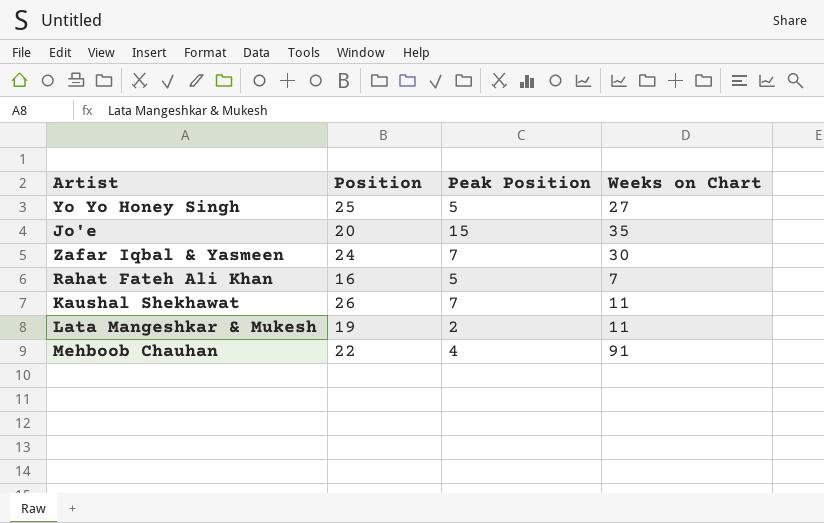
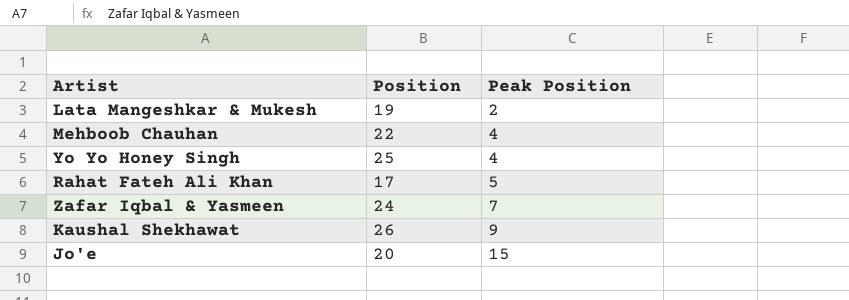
row order: none -> Peak Position ascending
column Weeks on Chart | position: 4 -> none
Yo Yo Honey Singh | Peak Position: 5 -> 4
Rahat Fateh Ali Khan | Position: 16 -> 17
Kaushal Shekhawat | Peak Position: 7 -> 9

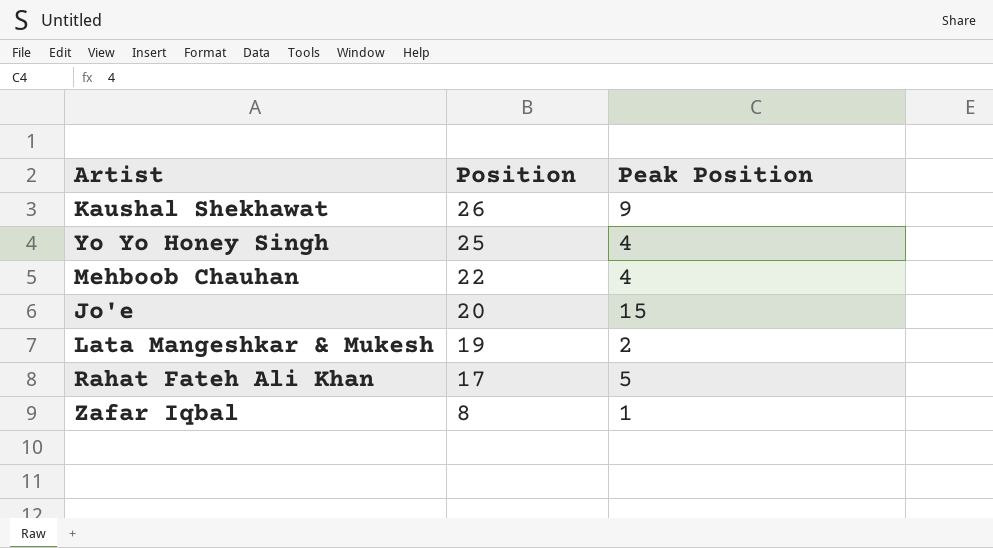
row order: Peak Position ascending -> Position descending
row Zafar Iqbal & Yasmeen: 24 | 7 -> none
row Zafar Iqbal: none -> 8 | 1

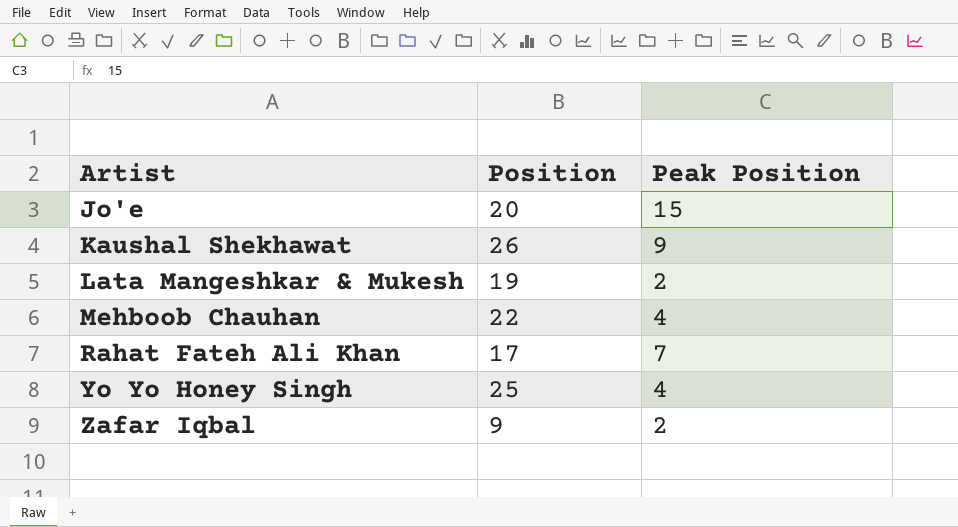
row order: Position descending -> Artist ascending
Rahat Fateh Ali Khan | Peak Position: 5 -> 7
Zafar Iqbal | Position: 8 -> 9
Zafar Iqbal | Peak Position: 1 -> 2

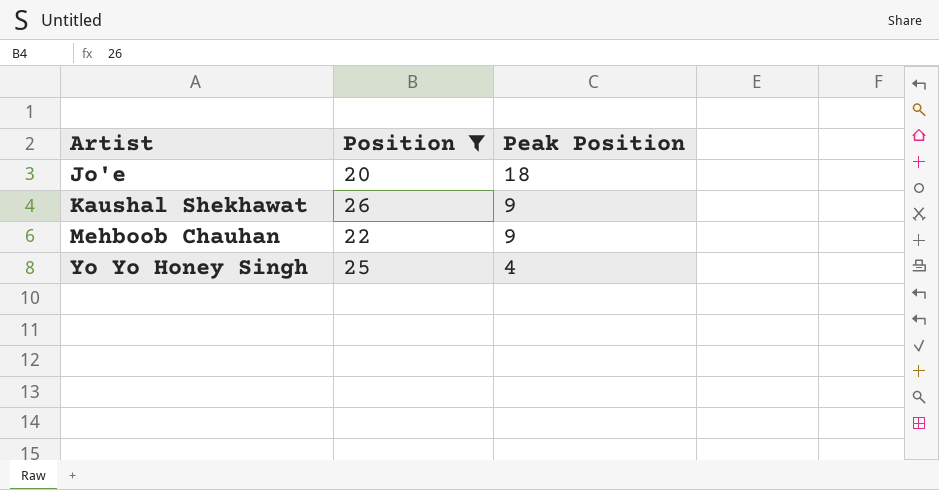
filter: none -> Position >= 20
Jo'e | Peak Position: 15 -> 18
Mehboob Chauhan | Peak Position: 4 -> 9

